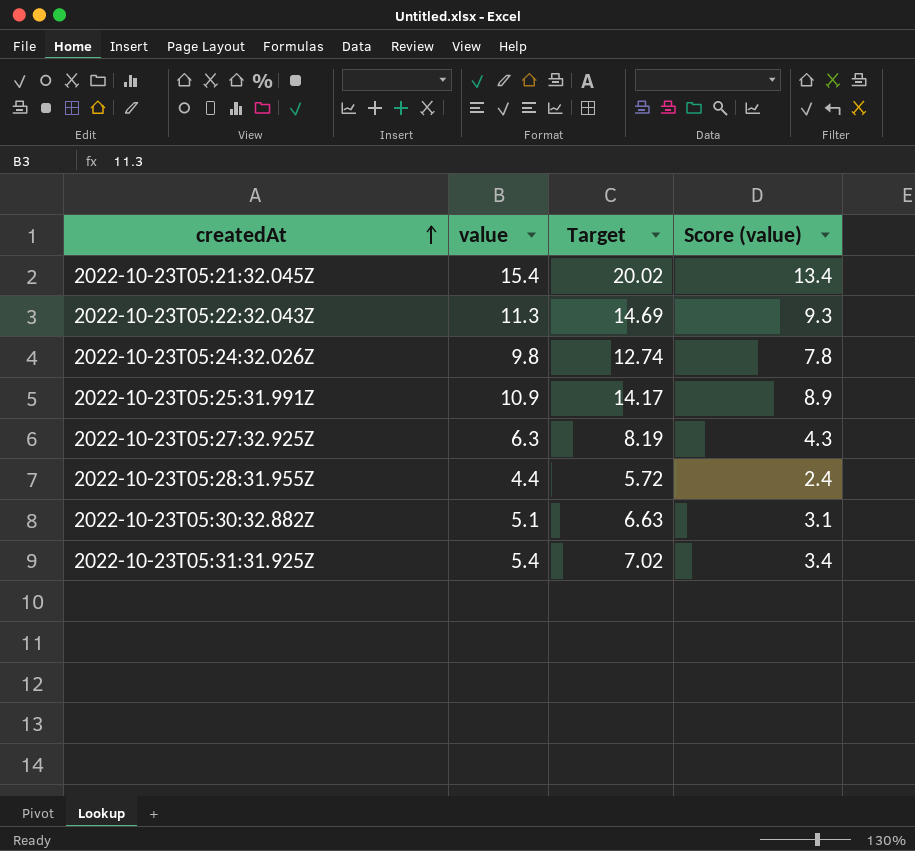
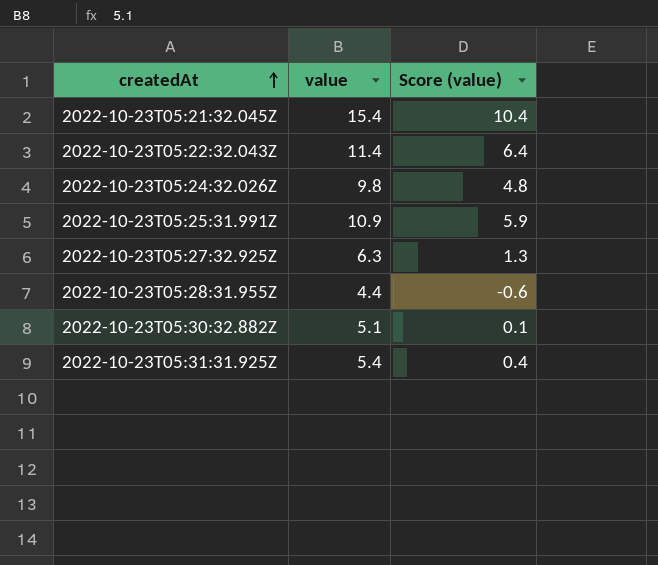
column Target | formula: [value] * 1.3 -> none
column Score (value) | formula: [value] - 2 -> [value] - 5
2022-10-23T05:22:32.043Z | value: 11.3 -> 11.4

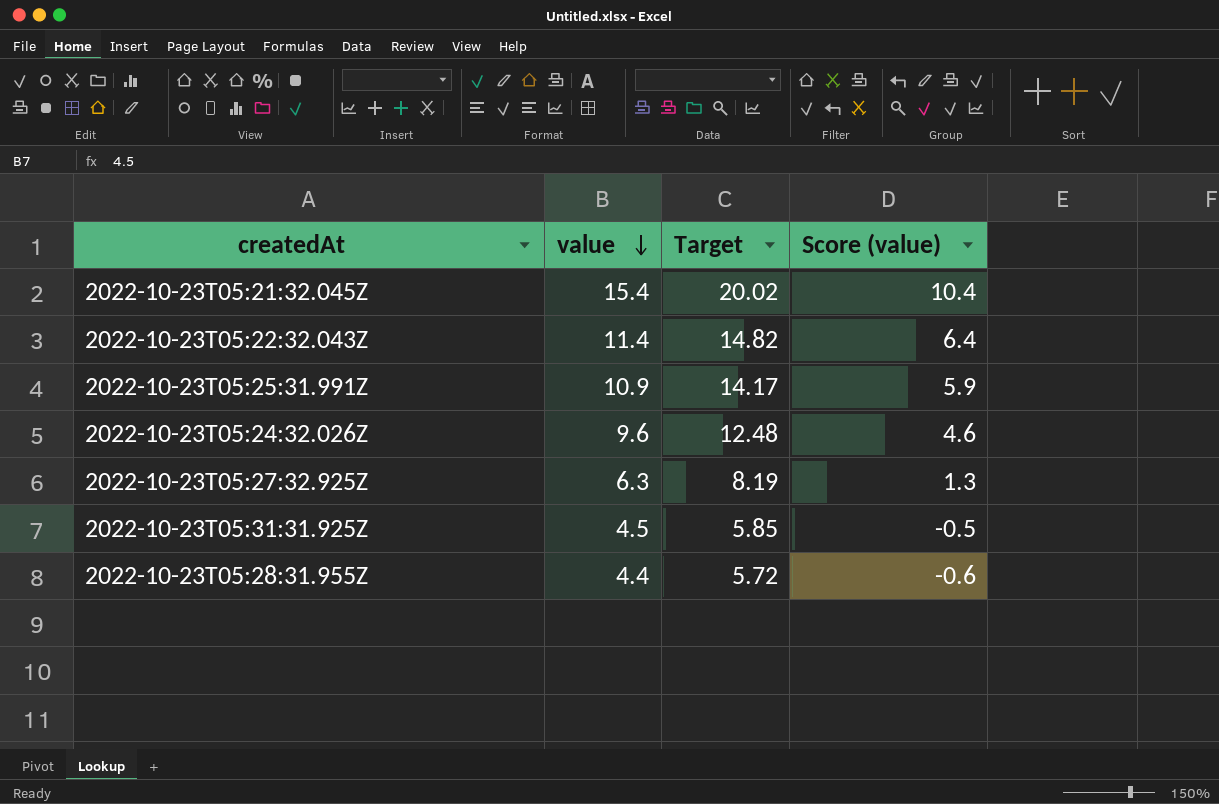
row order: createdAt ascending -> value descending
column Target | formula: none -> [value] * 1.3
row 2022-10-23T05:30:32.882Z: 5.1 | 0.1 -> none
2022-10-23T05:24:32.026Z | value: 9.8 -> 9.6
2022-10-23T05:24:32.026Z | Score (value): 4.8 -> 4.6
2022-10-23T05:31:31.925Z | value: 5.4 -> 4.5
2022-10-23T05:31:31.925Z | Score (value): 0.4 -> -0.5

